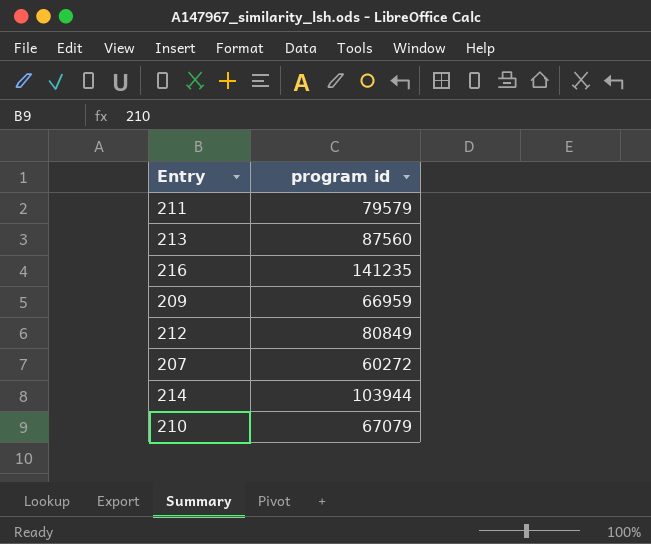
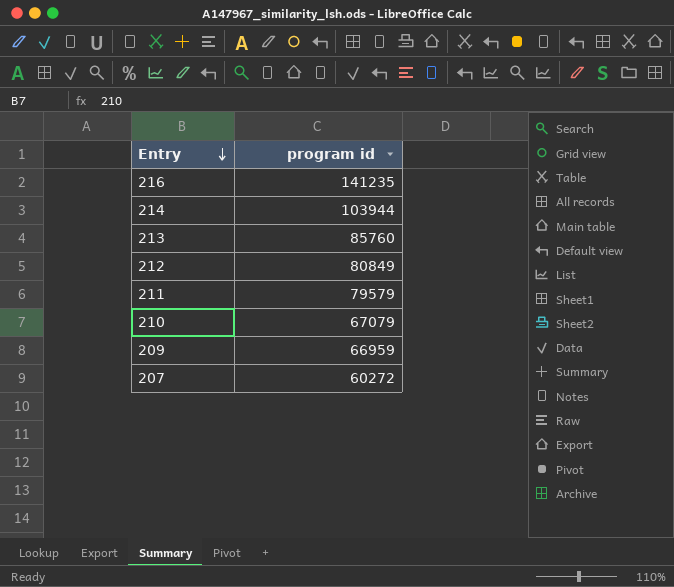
row order: none -> Entry descending
213 | program id: 87560 -> 85760

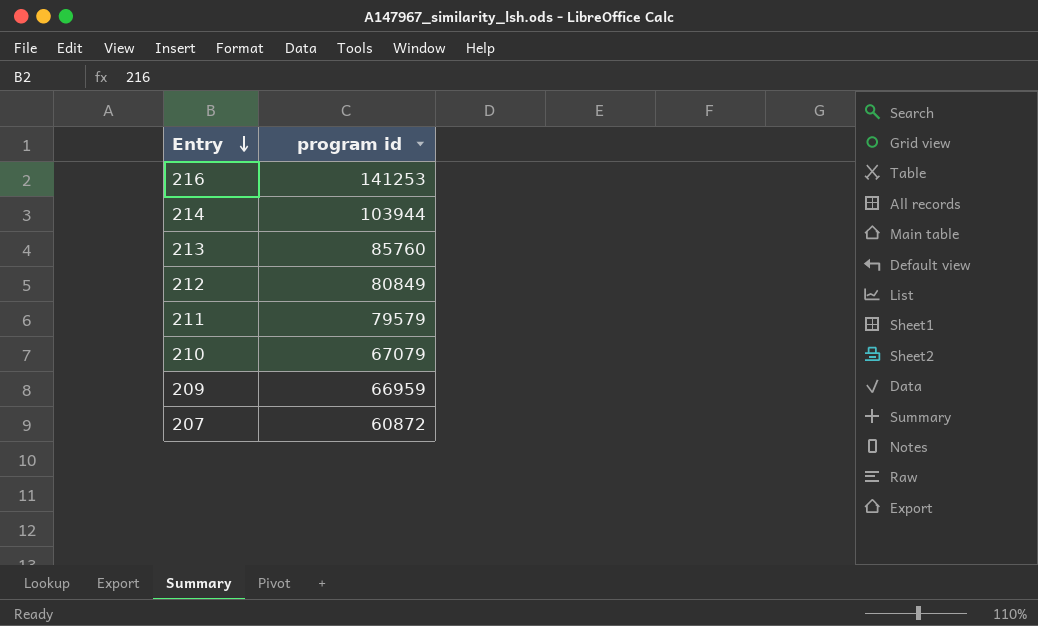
216 | program id: 141235 -> 141253
207 | program id: 60272 -> 60872

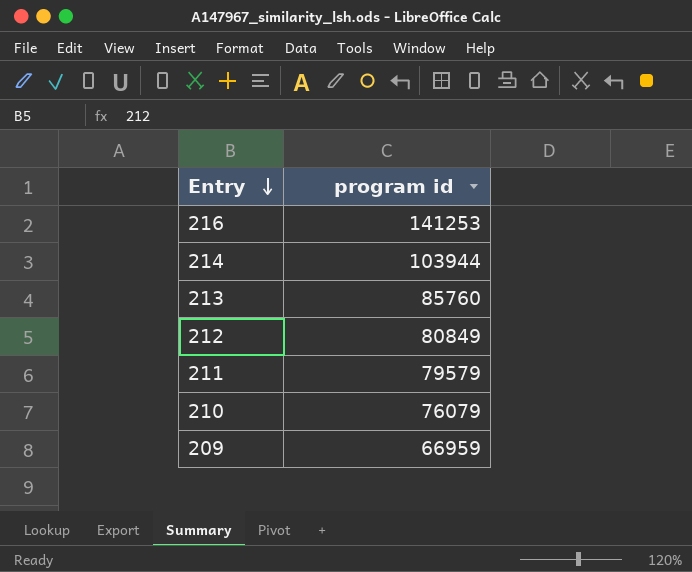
row 207: 60872 -> none
210 | program id: 67079 -> 76079

